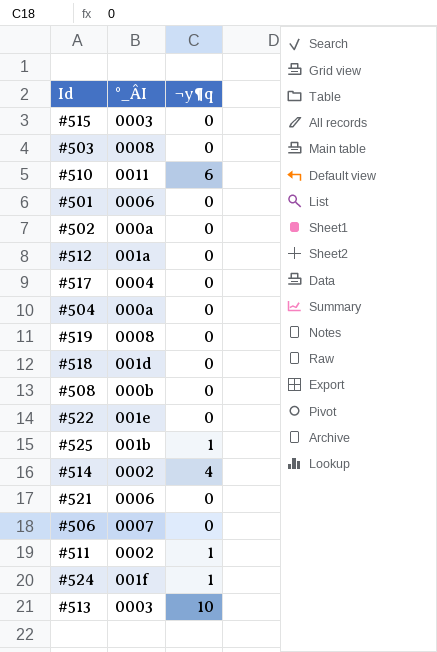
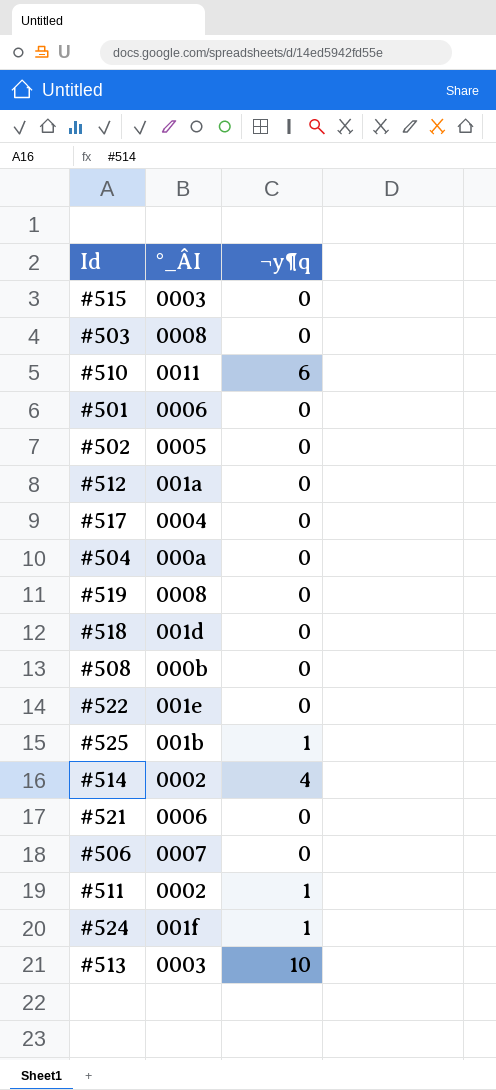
#502 | °_ÂI: 000a -> 0005

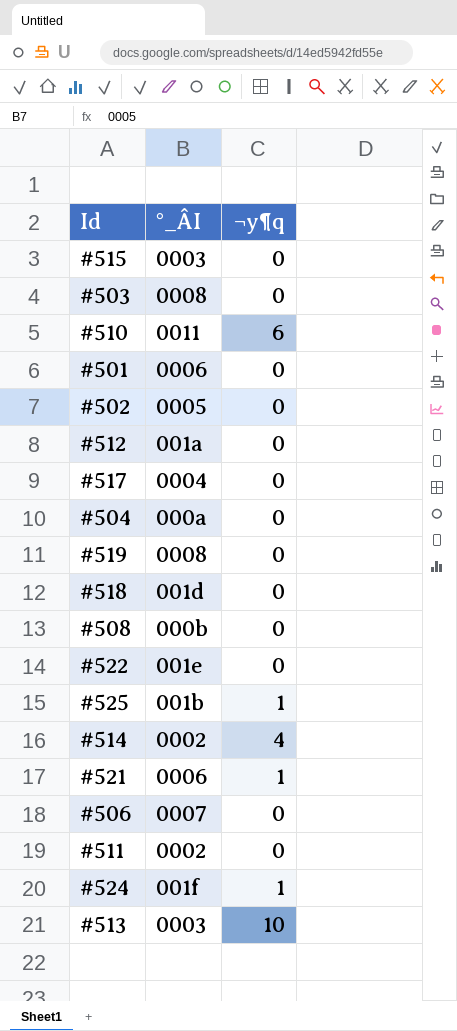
#521 | ¬y¶q: 0 -> 1
#511 | ¬y¶q: 1 -> 0

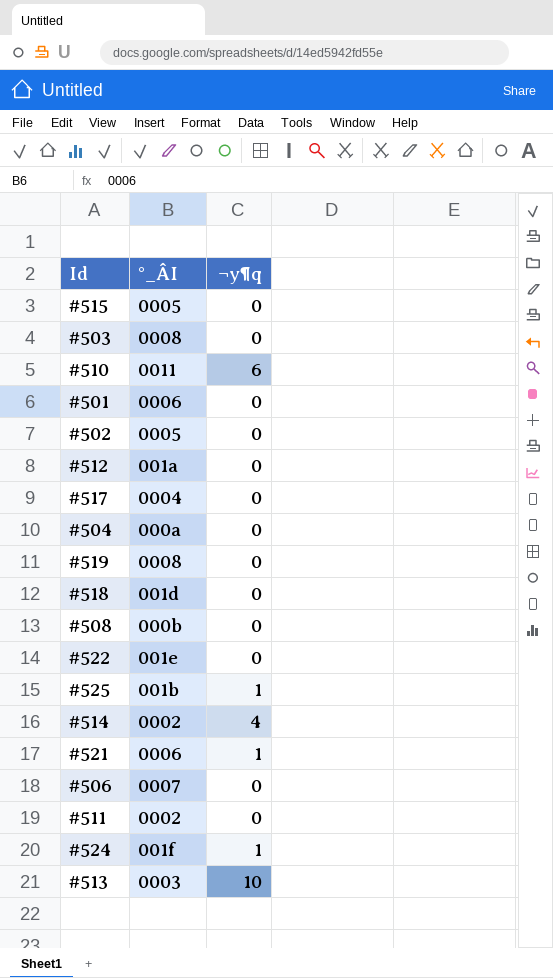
#515 | °_ÂI: 0003 -> 0005

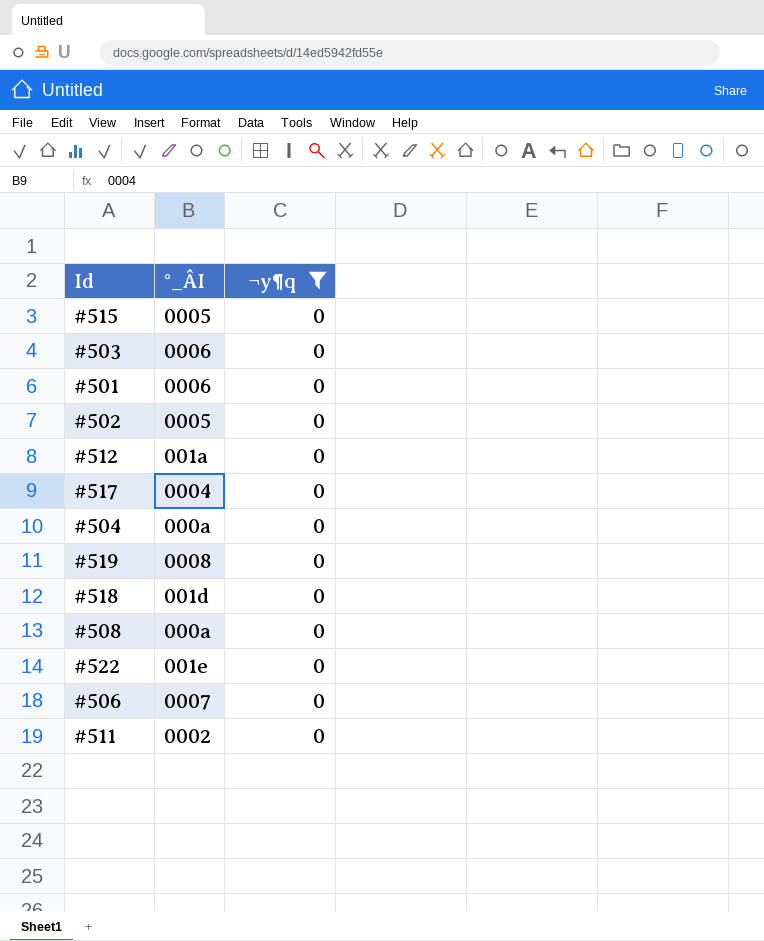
filter: none -> ¬y¶q = 0
#503 | °_ÂI: 0008 -> 0006
#508 | °_ÂI: 000b -> 000a

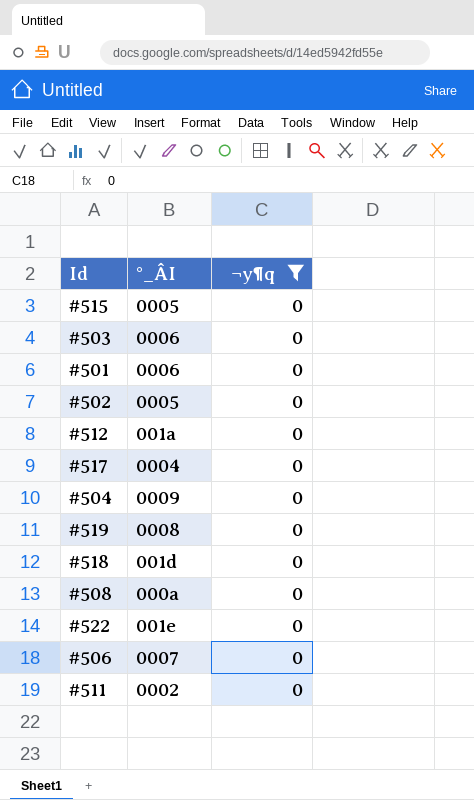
#504 | °_ÂI: 000a -> 0009

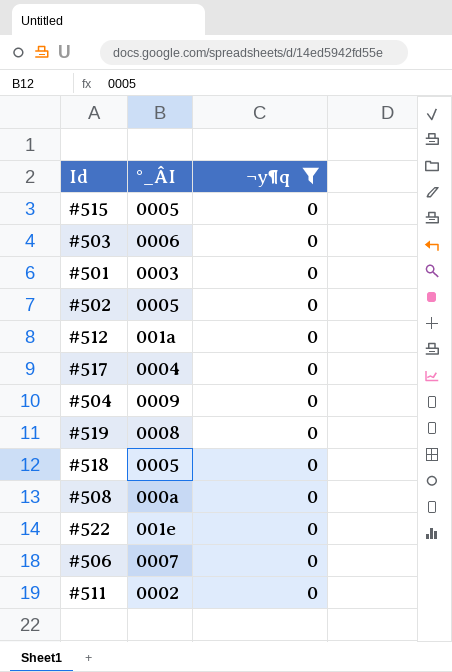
#501 | °_ÂI: 0006 -> 0003
#518 | °_ÂI: 001d -> 0005

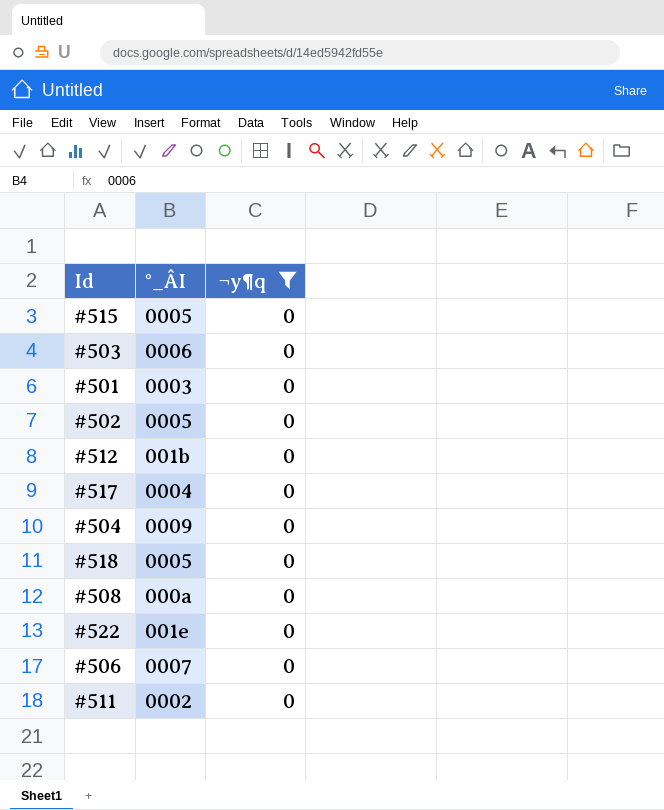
row #519: 0008 | 0 -> none
#512 | °_ÂI: 001a -> 001b

